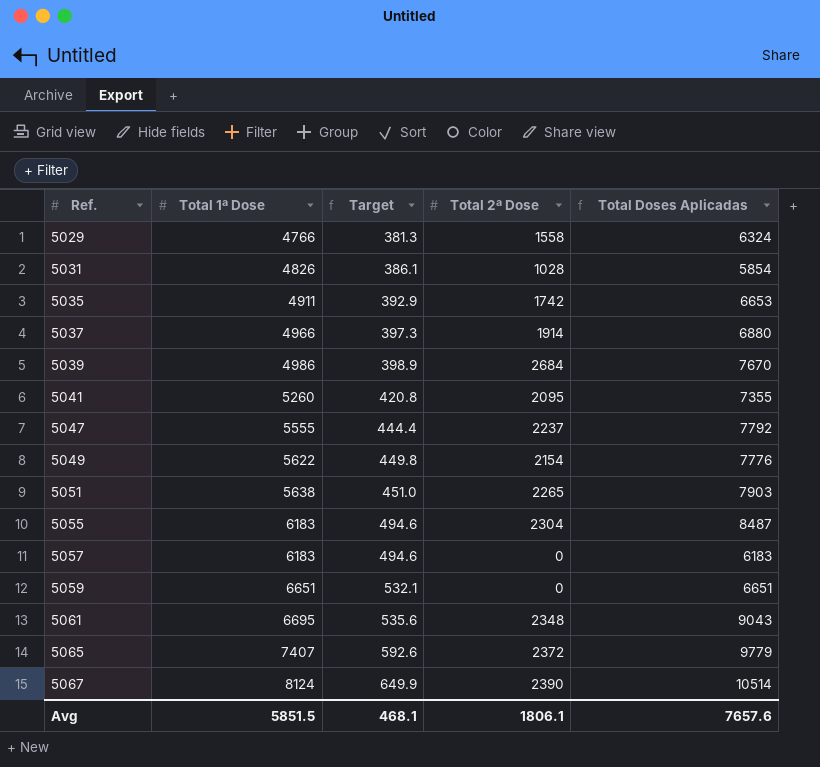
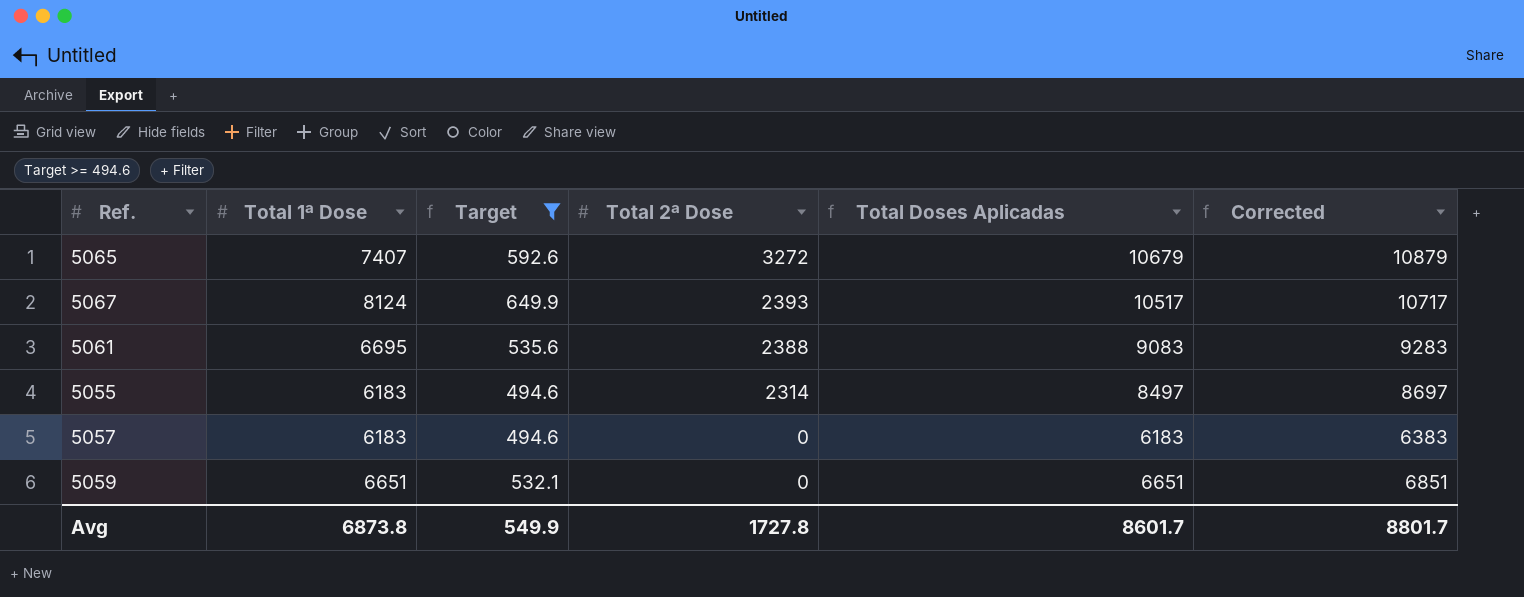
filter: none -> Target >= 494.6
row order: Ref. ascending -> Total 2ª Dose descending
column Corrected | formula: none -> [Total Doses Aplicadas] + 200
5065 | Total 2ª Dose: 2372 -> 3272
5065 | Total Doses Aplicadas: 9779 -> 10679
5067 | Total 2ª Dose: 2390 -> 2393
5067 | Total Doses Aplicadas: 10514 -> 10517
5061 | Total 2ª Dose: 2348 -> 2388
5061 | Total Doses Aplicadas: 9043 -> 9083
5055 | Total 2ª Dose: 2304 -> 2314
5055 | Total Doses Aplicadas: 8487 -> 8497
Avg | Total 1ª Dose: 5851.5 -> 6873.8
Avg | Target: 468.1 -> 549.9
Avg | Total 2ª Dose: 1806.1 -> 1727.8
Avg | Total Doses Aplicadas: 7657.6 -> 8601.7

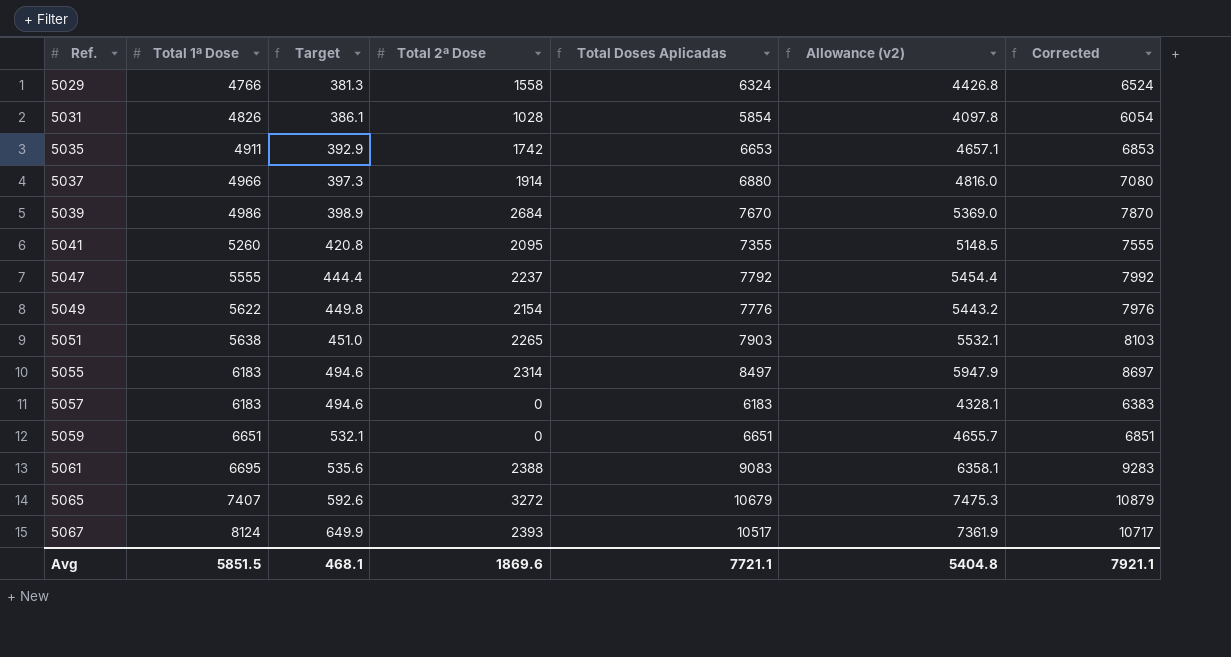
filter: Target >= 494.6 -> none
row order: Total 2ª Dose descending -> Ref. ascending
column Allowance (v2) | formula: none -> [Total Doses Aplicadas] * 0.7
Avg | Total 1ª Dose: 6873.8 -> 5851.5
Avg | Target: 549.9 -> 468.1
Avg | Total 2ª Dose: 1727.8 -> 1869.6
Avg | Total Doses Aplicadas: 8601.7 -> 7721.1
Avg | Corrected: 8801.7 -> 7921.1

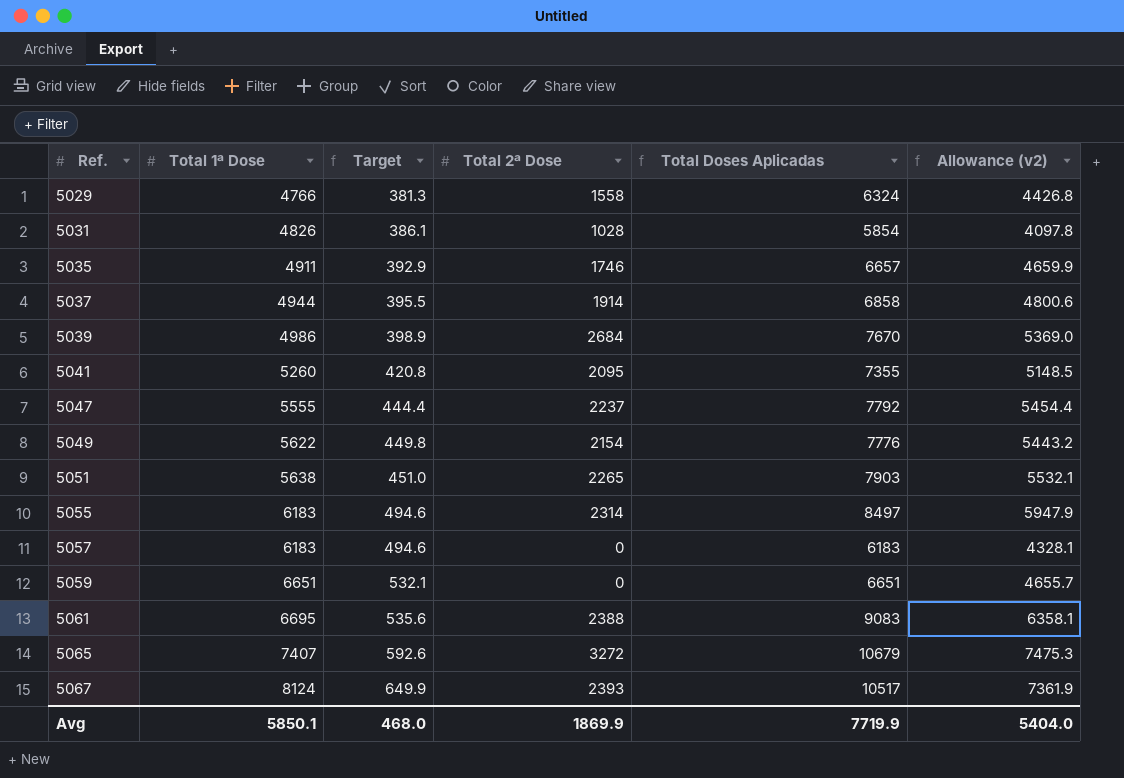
column Corrected | formula: [Total Doses Aplicadas] + 200 -> none
5035 | Total 2ª Dose: 1742 -> 1746
5035 | Total Doses Aplicadas: 6653 -> 6657
5035 | Allowance (v2): 4657.1 -> 4659.9
5037 | Total 1ª Dose: 4966 -> 4944
5037 | Target: 397.3 -> 395.5
5037 | Total Doses Aplicadas: 6880 -> 6858
5037 | Allowance (v2): 4816.0 -> 4800.6
Avg | Total 1ª Dose: 5851.5 -> 5850.1
Avg | Target: 468.1 -> 468.0
Avg | Total 2ª Dose: 1869.6 -> 1869.9
Avg | Total Doses Aplicadas: 7721.1 -> 7719.9
Avg | Allowance (v2): 5404.8 -> 5404.0

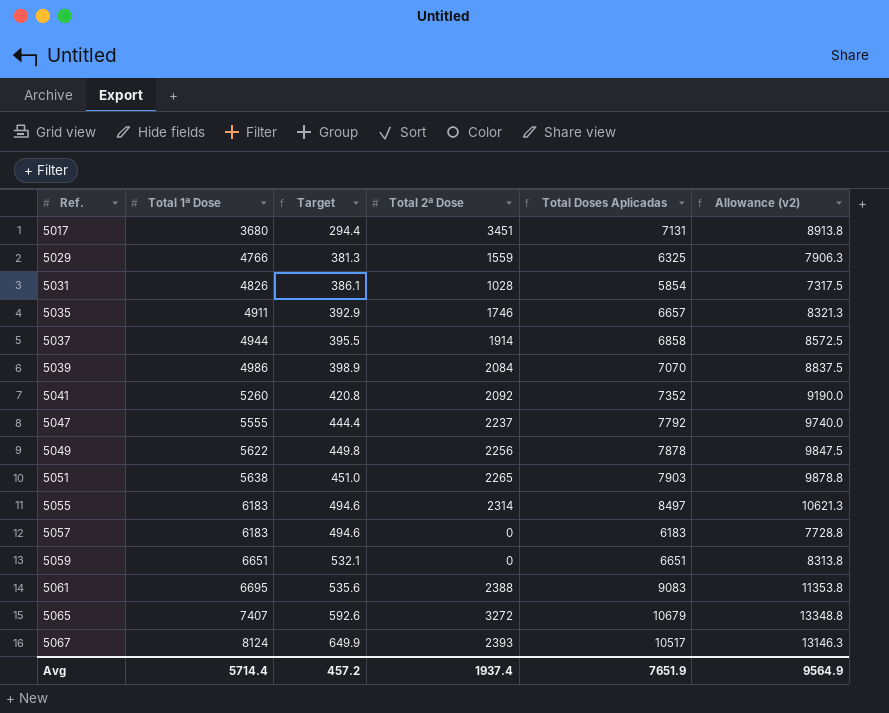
column Allowance (v2) | formula: [Total Doses Aplicadas] * 0.7 -> [Total Doses Aplicadas] * 1.25
row 5017: none -> 3680 | 294.4 | 3451 | 7131 | 8913.8
5029 | Total 2ª Dose: 1558 -> 1559
5029 | Total Doses Aplicadas: 6324 -> 6325
5039 | Total 2ª Dose: 2684 -> 2084
5039 | Total Doses Aplicadas: 7670 -> 7070
5041 | Total 2ª Dose: 2095 -> 2092
5041 | Total Doses Aplicadas: 7355 -> 7352
5049 | Total 2ª Dose: 2154 -> 2256
5049 | Total Doses Aplicadas: 7776 -> 7878
Avg | Total 1ª Dose: 5850.1 -> 5714.4
Avg | Target: 468.0 -> 457.2
Avg | Total 2ª Dose: 1869.9 -> 1937.4
Avg | Total Doses Aplicadas: 7719.9 -> 7651.9
Avg | Allowance (v2): 5404.0 -> 9564.9

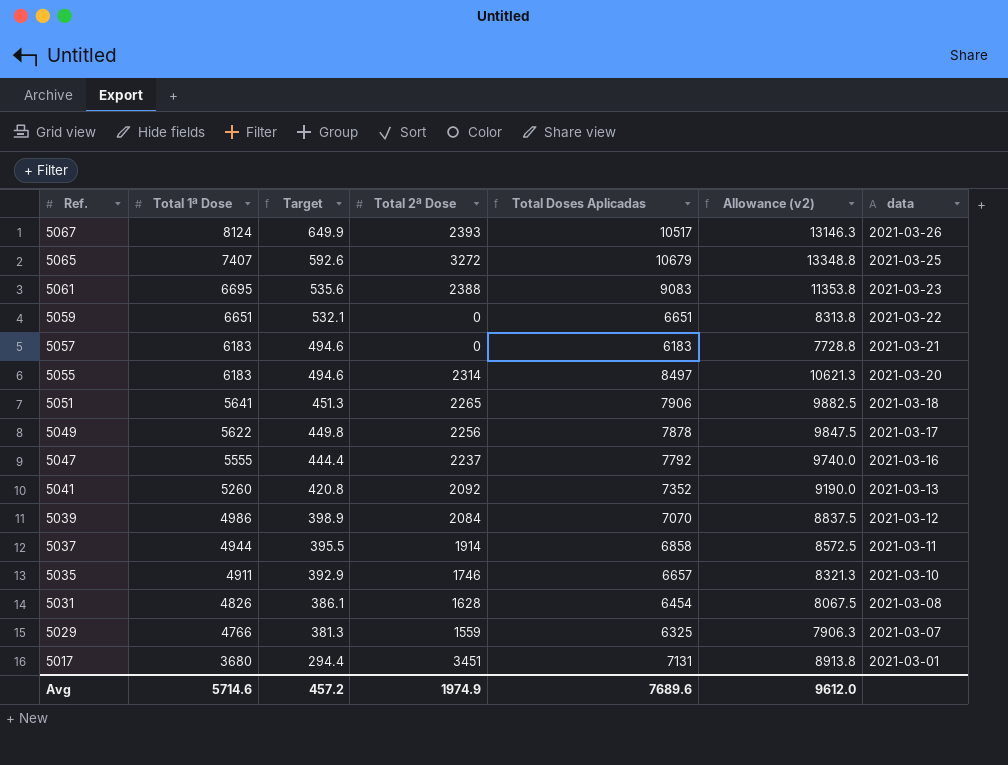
row order: Ref. ascending -> Ref. descending
column data | position: none -> 7
5051 | Total 1ª Dose: 5638 -> 5641
5051 | Target: 451.0 -> 451.3
5051 | Total Doses Aplicadas: 7903 -> 7906
5051 | Allowance (v2): 9878.8 -> 9882.5
5031 | Total 2ª Dose: 1028 -> 1628
5031 | Total Doses Aplicadas: 5854 -> 6454
5031 | Allowance (v2): 7317.5 -> 8067.5
Avg | Total 1ª Dose: 5714.4 -> 5714.6
Avg | Total 2ª Dose: 1937.4 -> 1974.9
Avg | Total Doses Aplicadas: 7651.9 -> 7689.6
Avg | Allowance (v2): 9564.9 -> 9612.0

